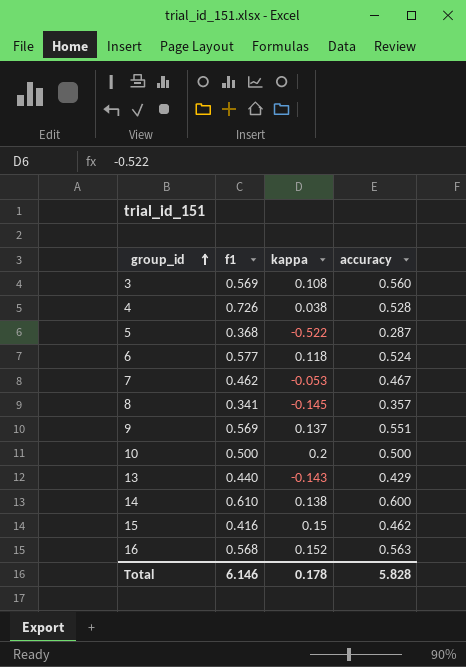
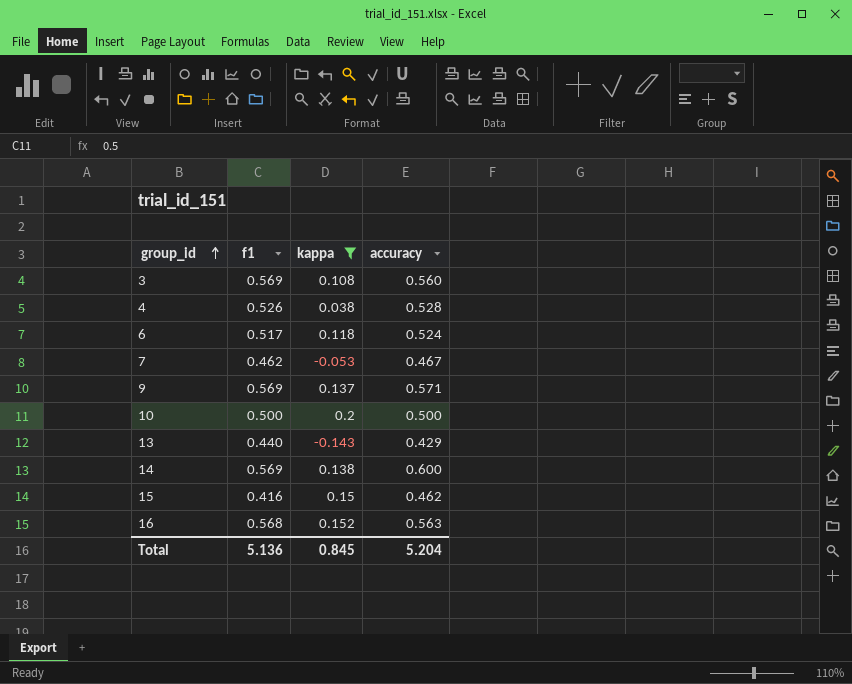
filter: none -> kappa >= -0.143
4 | f1: 0.726 -> 0.526
6 | f1: 0.577 -> 0.517
9 | accuracy: 0.551 -> 0.571
14 | f1: 0.610 -> 0.569
Total | f1: 6.146 -> 5.136
Total | kappa: 0.178 -> 0.845
Total | accuracy: 5.828 -> 5.204

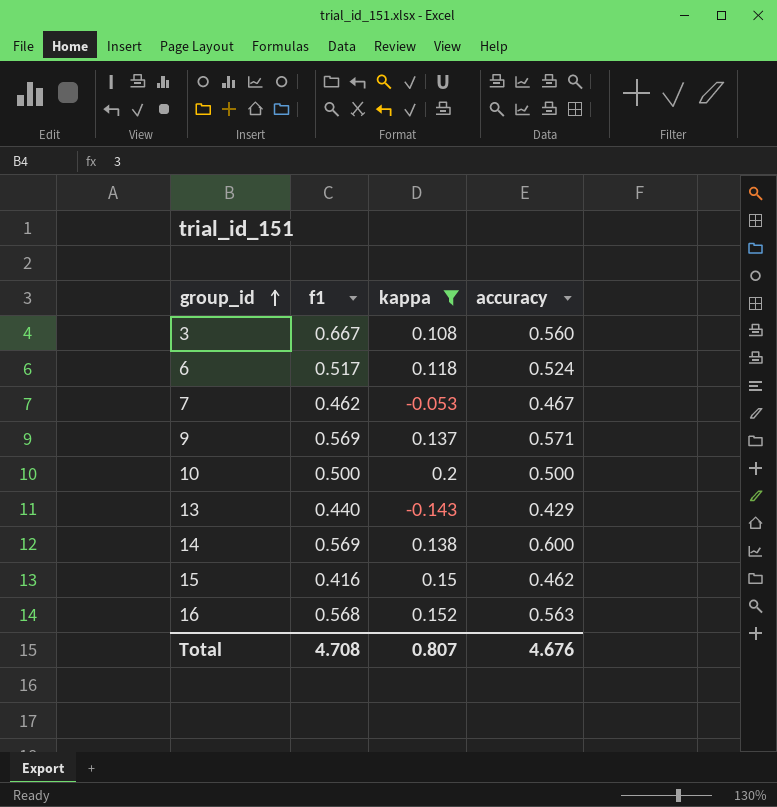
row 4: 0.526 | 0.038 | 0.528 -> none
3 | f1: 0.569 -> 0.667
Total | f1: 5.136 -> 4.708
Total | kappa: 0.845 -> 0.807
Total | accuracy: 5.204 -> 4.676

